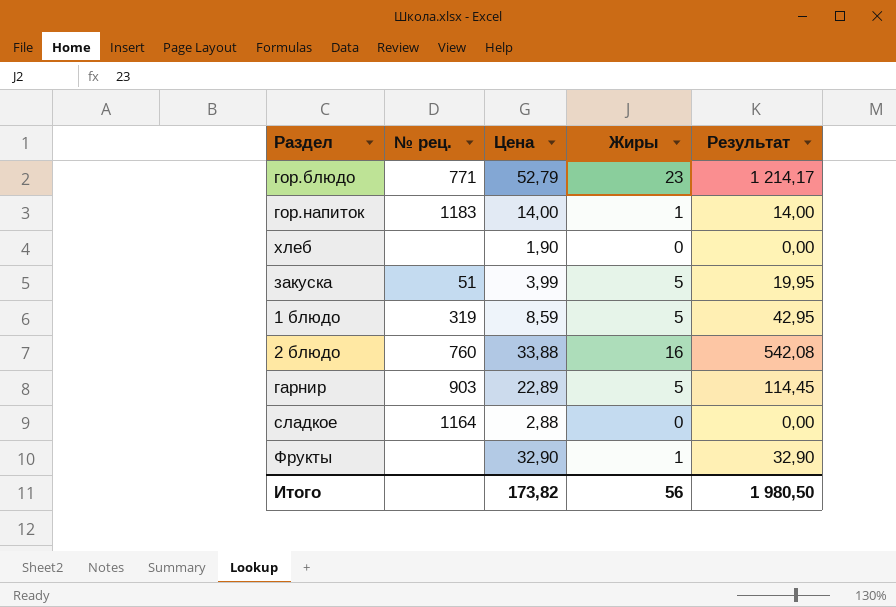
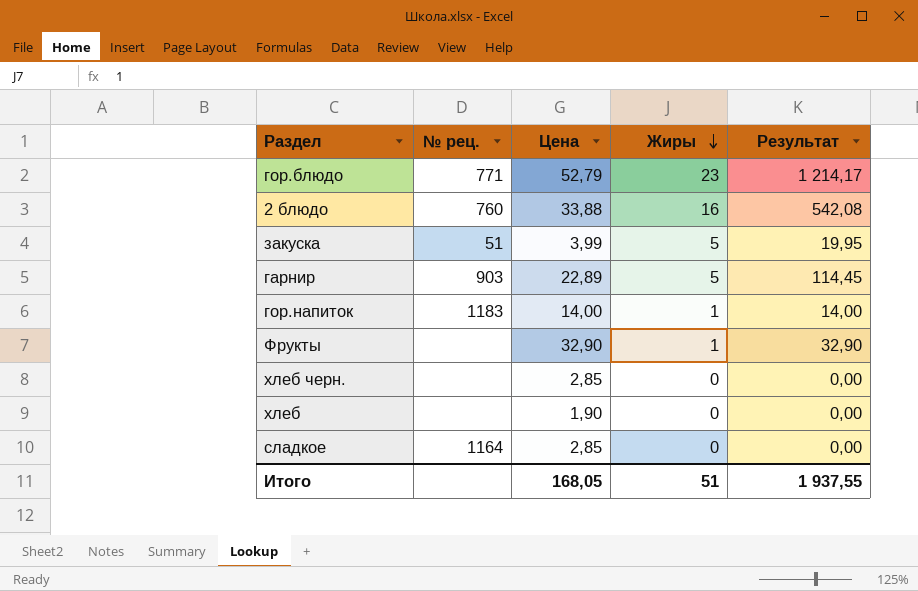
row order: none -> Жиры descending
row 1 блюдо: 319 | 8,59 | 5 | 42,95 -> none
row хлеб черн.: none -> none | 2,85 | 0 | 0,00
сладкое | Цена: 2,88 -> 2,85
Итого | Цена: 173,82 -> 168,05
Итого | Жиры: 56 -> 51
Итого | Результат: 1 980,50 -> 1 937,55

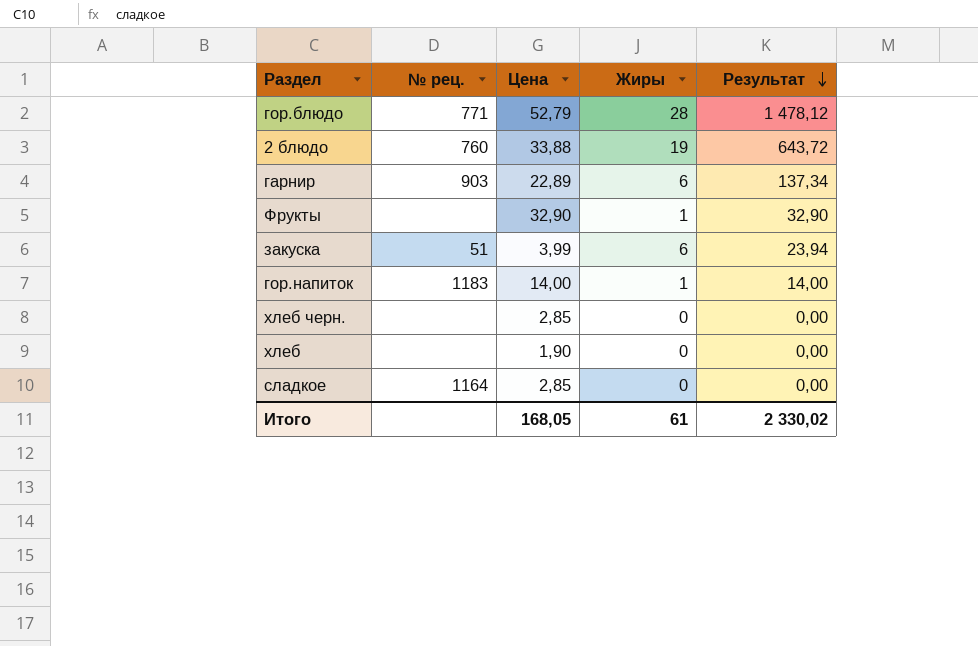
row order: Жиры descending -> Результат descending
гор.блюдо | Жиры: 23 -> 28
гор.блюдо | Результат: 1 214,17 -> 1 478,12
2 блюдо | Жиры: 16 -> 19
2 блюдо | Результат: 542,08 -> 643,72
гарнир | Жиры: 5 -> 6
гарнир | Результат: 114,45 -> 137,34
закуска | Жиры: 5 -> 6
закуска | Результат: 19,95 -> 23,94
Итого | Жиры: 51 -> 61
Итого | Результат: 1 937,55 -> 2 330,02

